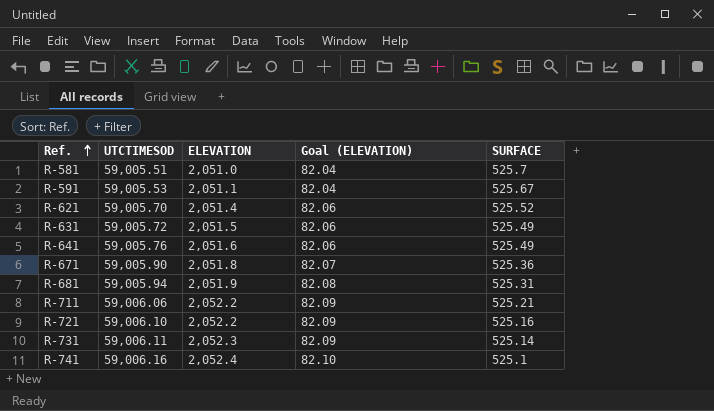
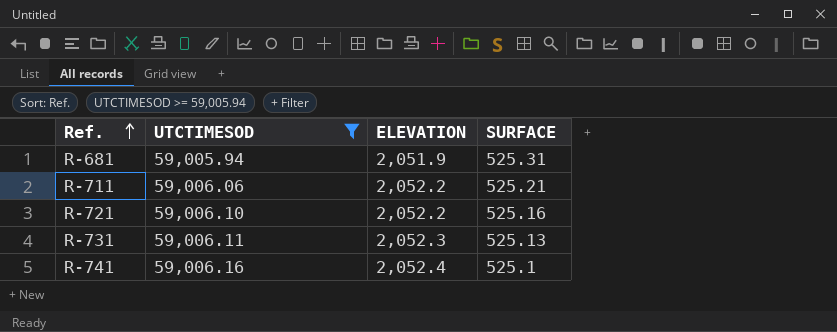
filter: none -> UTCTIMESOD >= 59,005.94
column Goal (ELEVATION) | formula: [ELEVATION] * 0.04 -> none
R-731 | SURFACE: 525.14 -> 525.13

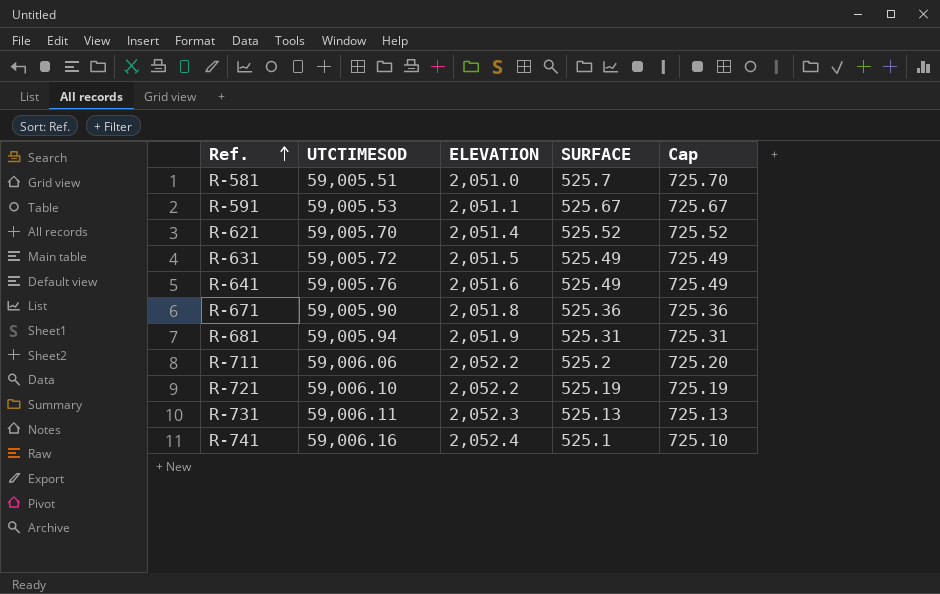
filter: UTCTIMESOD >= 59,005.94 -> none
column Cap | formula: none -> [SURFACE] + 200
R-711 | SURFACE: 525.21 -> 525.2
R-721 | SURFACE: 525.16 -> 525.19

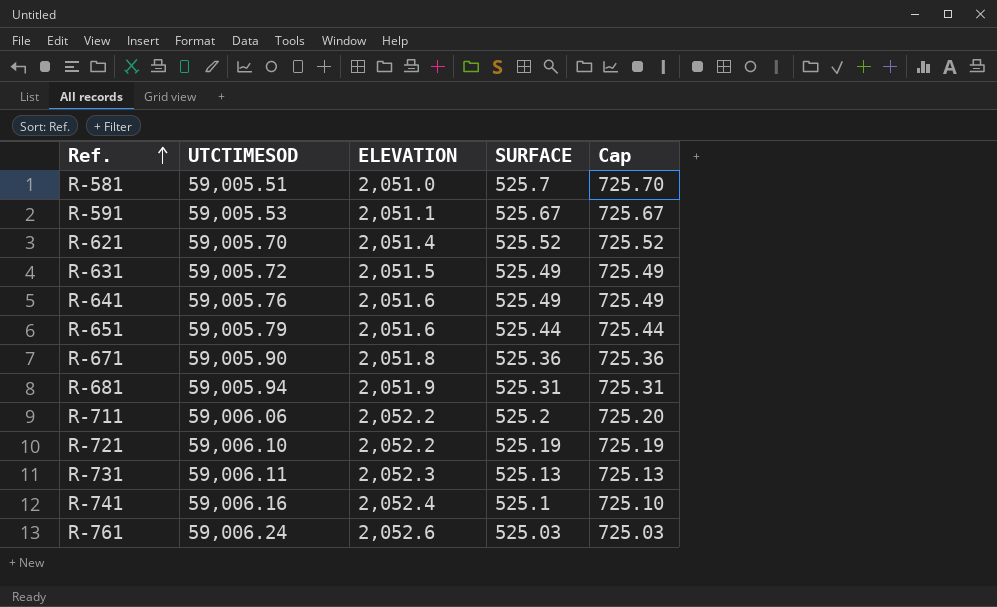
row R-651: none -> 59,005.79 | 2,051.6 | 525.44 | 725.44
row R-761: none -> 59,006.24 | 2,052.6 | 525.03 | 725.03

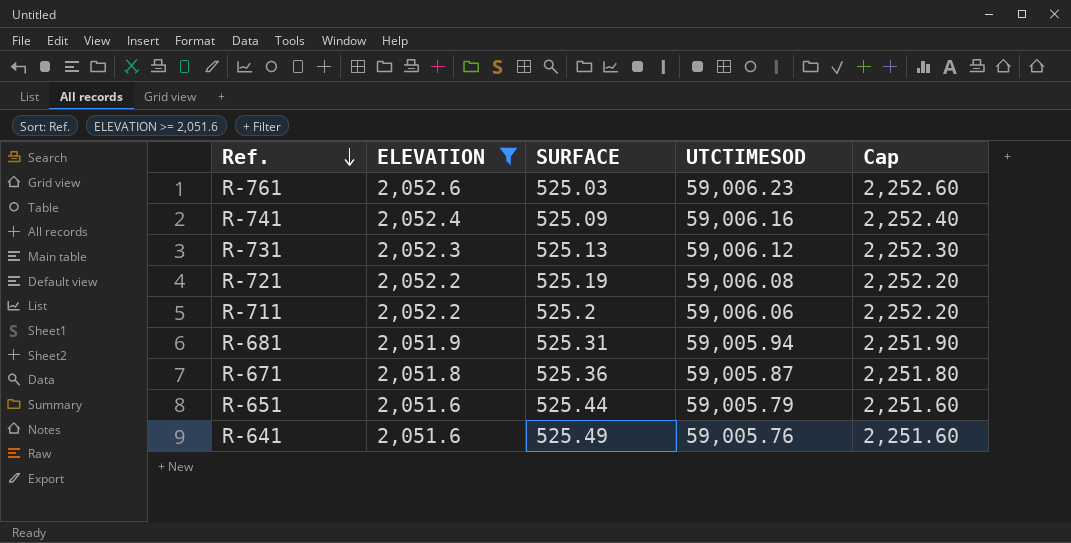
filter: none -> ELEVATION >= 2,051.6
row order: Ref. ascending -> Ref. descending
column UTCTIMESOD | position: 2 -> 4
column Cap | formula: [SURFACE] + 200 -> [ELEVATION] + 200
R-761 | UTCTIMESOD: 59,006.24 -> 59,006.23
R-741 | SURFACE: 525.1 -> 525.09
R-731 | UTCTIMESOD: 59,006.11 -> 59,006.12
R-721 | UTCTIMESOD: 59,006.10 -> 59,006.08
R-671 | UTCTIMESOD: 59,005.90 -> 59,005.87

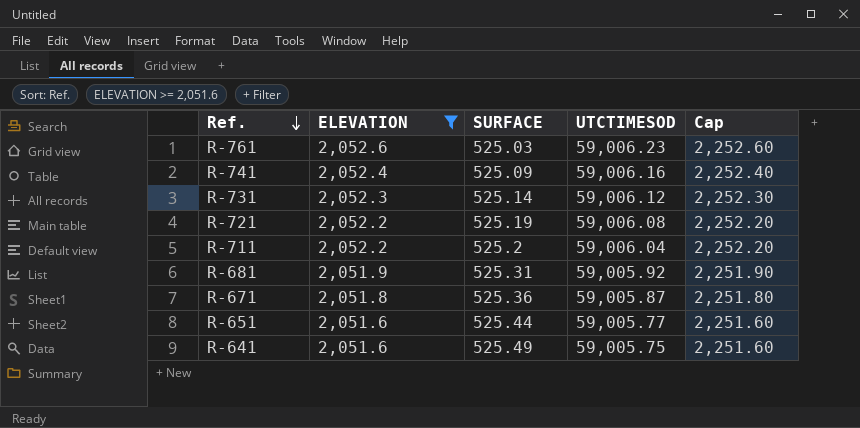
R-731 | SURFACE: 525.13 -> 525.14
R-711 | UTCTIMESOD: 59,006.06 -> 59,006.04
R-681 | UTCTIMESOD: 59,005.94 -> 59,005.92
R-651 | UTCTIMESOD: 59,005.79 -> 59,005.77
R-641 | UTCTIMESOD: 59,005.76 -> 59,005.75

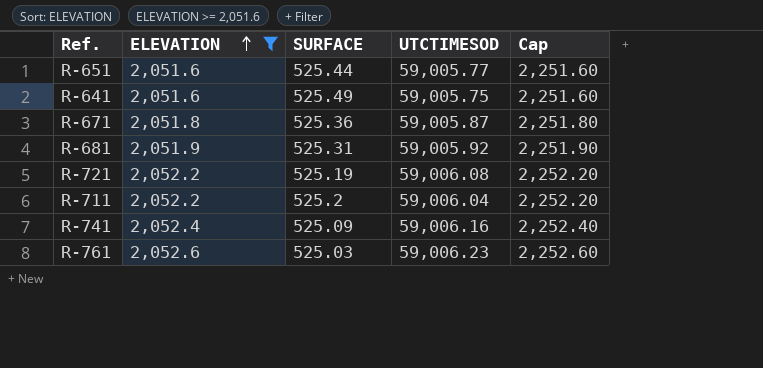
row order: Ref. descending -> ELEVATION ascending
row R-731: 2,052.3 | 525.14 | 59,006.12 | 2,252.30 -> none

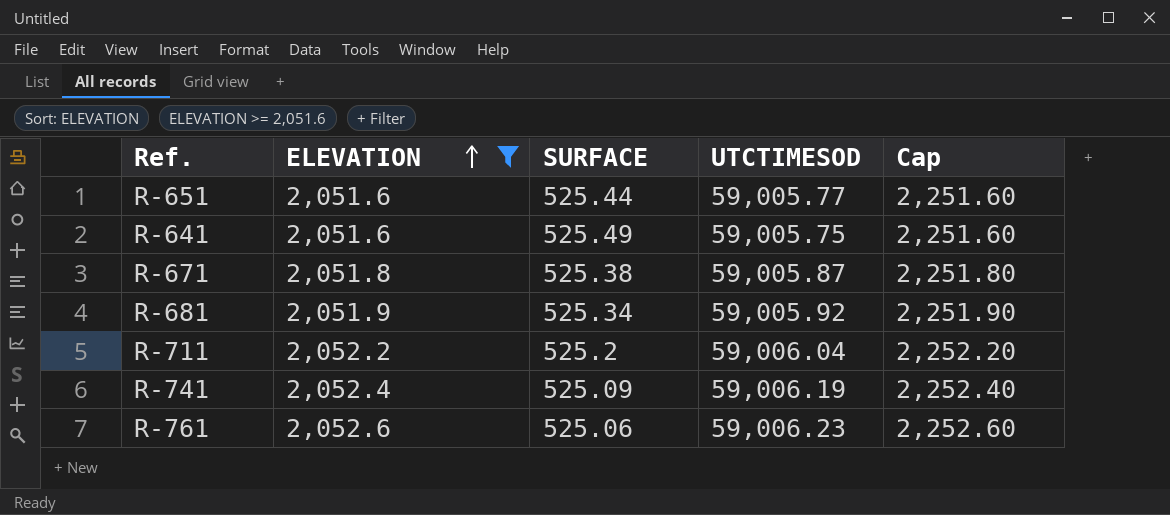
row R-721: 2,052.2 | 525.19 | 59,006.08 | 2,252.20 -> none
R-671 | SURFACE: 525.36 -> 525.38
R-681 | SURFACE: 525.31 -> 525.34
R-741 | UTCTIMESOD: 59,006.16 -> 59,006.19
R-761 | SURFACE: 525.03 -> 525.06

